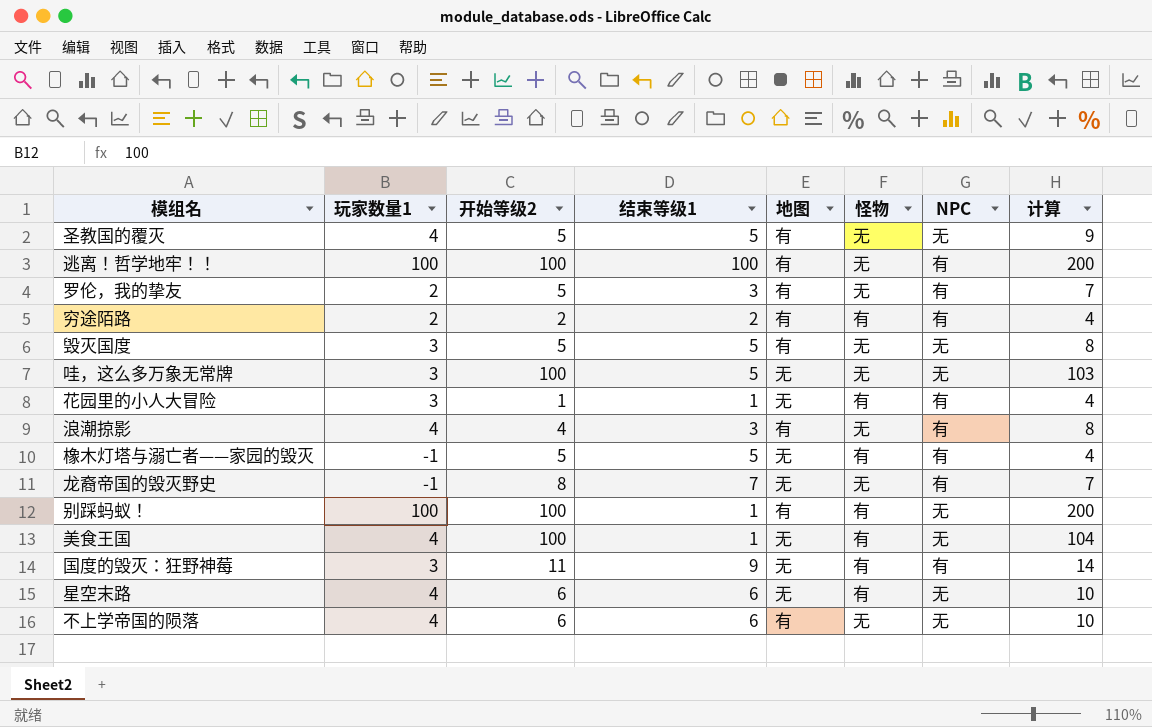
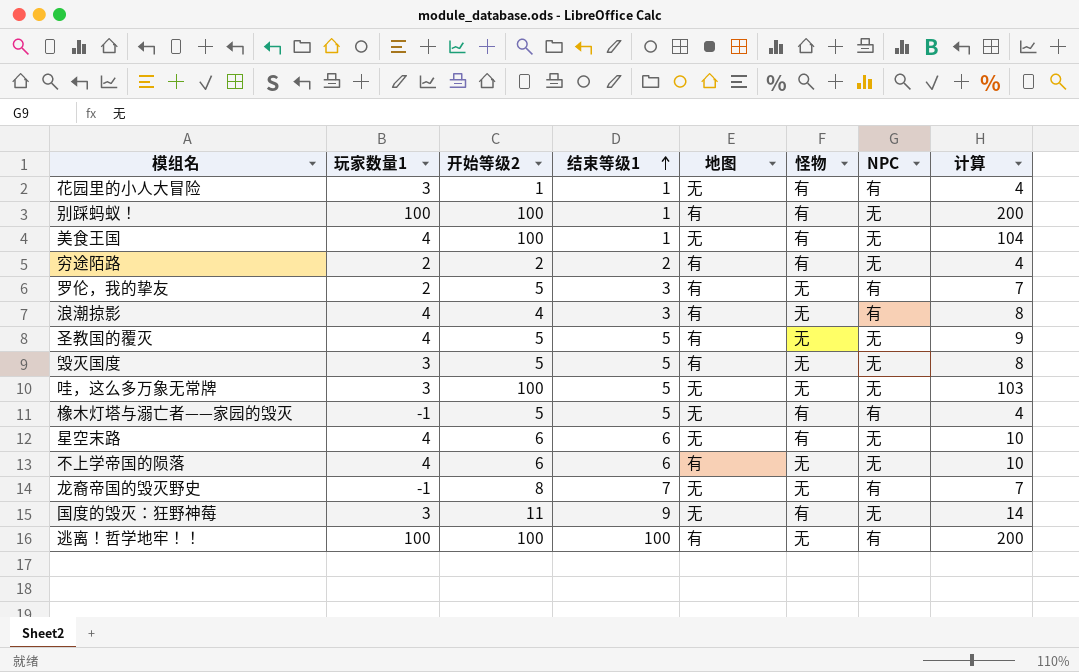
row order: none -> 结束等级1 ascending
穷途陌路 | NPC: 有 -> 无
国度的毁灭：狂野神莓 | NPC: 有 -> 无

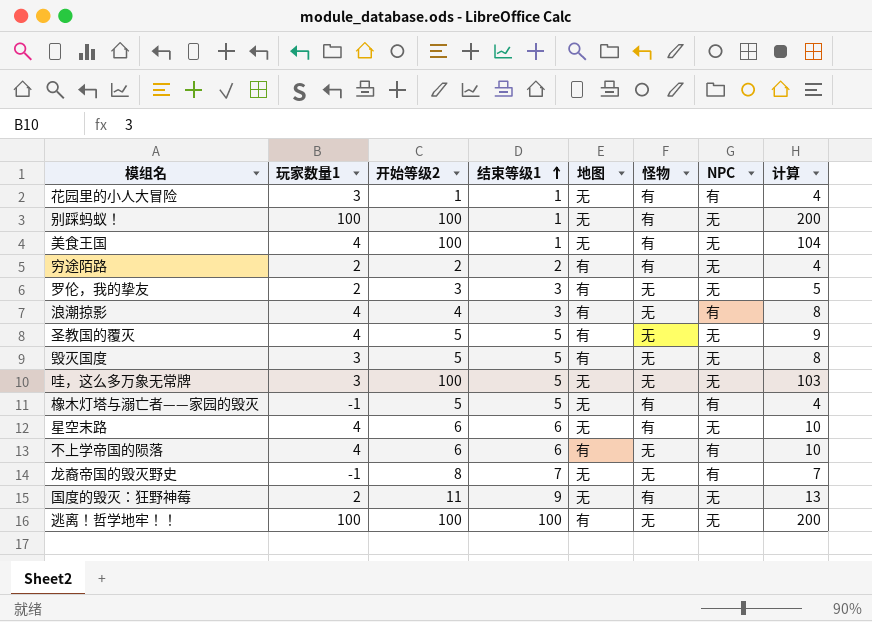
别踩蚂蚁！ | 地图: 有 -> 无
罗伦，我的挚友 | 开始等级2: 5 -> 3
罗伦，我的挚友 | NPC: 有 -> 无
罗伦，我的挚友 | 计算: 7 -> 5
不上学帝国的陨落 | NPC: 无 -> 有
国度的毁灭：狂野神莓 | 玩家数量1: 3 -> 2
国度的毁灭：狂野神莓 | 计算: 14 -> 13
逃离！哲学地牢！！ | NPC: 有 -> 无

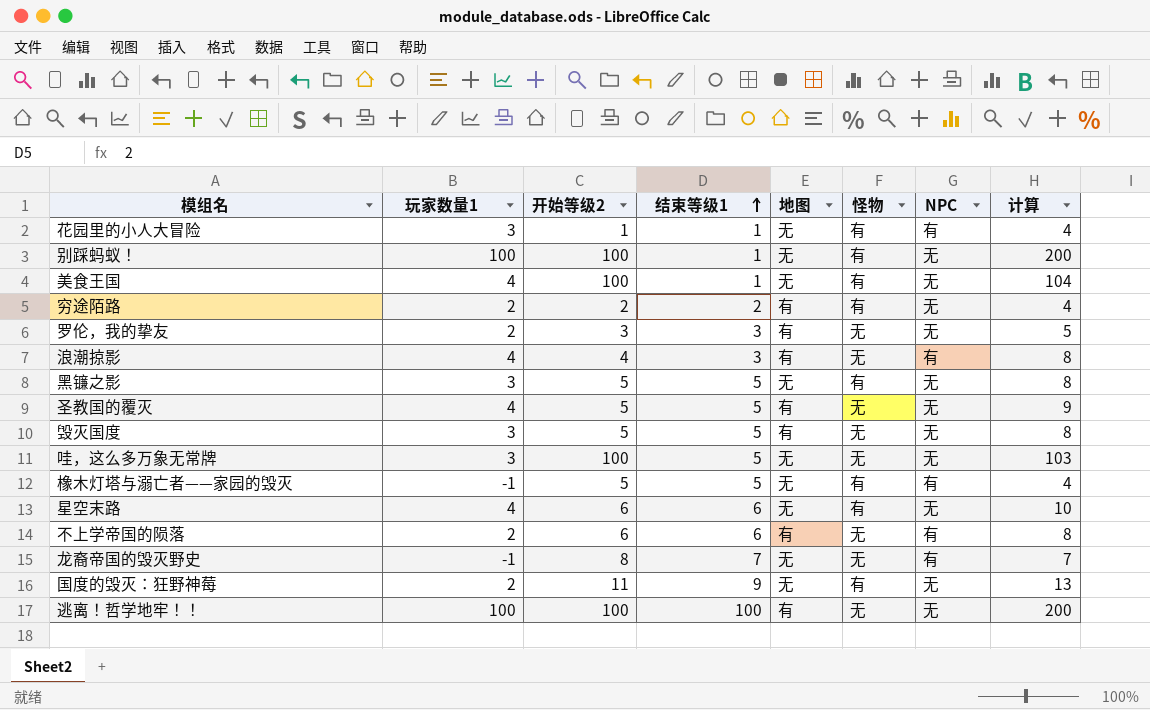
row 黑镰之影: none -> 3 | 5 | 5 | 无 | 有 | 无 | 8
不上学帝国的陨落 | 玩家数量1: 4 -> 2
不上学帝国的陨落 | 计算: 10 -> 8

